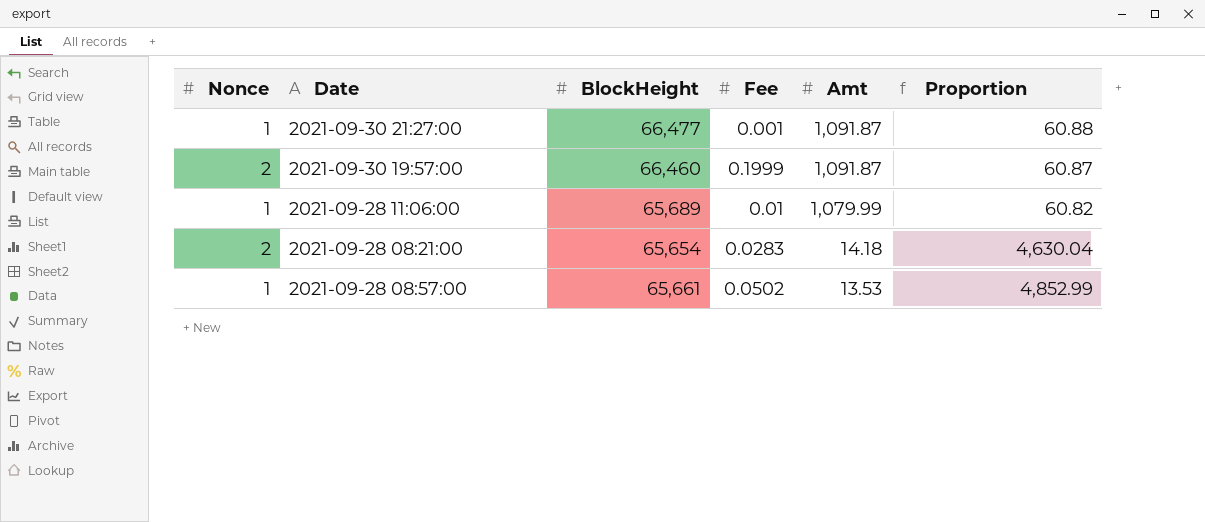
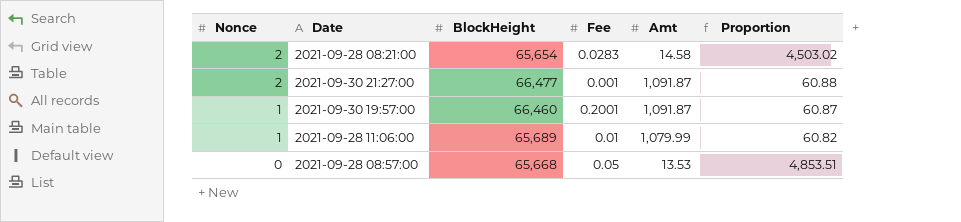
row order: Amt descending -> Nonce descending
2021-09-28 08:21:00 | Amt: 14.18 -> 14.58
2021-09-28 08:21:00 | Proportion: 4,630.04 -> 4,503.02
2021-09-30 21:27:00 | Nonce: 1 -> 2
2021-09-30 19:57:00 | Nonce: 2 -> 1
2021-09-30 19:57:00 | Fee: 0.1999 -> 0.2001
2021-09-28 08:57:00 | Nonce: 1 -> 0
2021-09-28 08:57:00 | BlockHeight: 65,661 -> 65,668
2021-09-28 08:57:00 | Fee: 0.0502 -> 0.05
2021-09-28 08:57:00 | Proportion: 4,852.99 -> 4,853.51

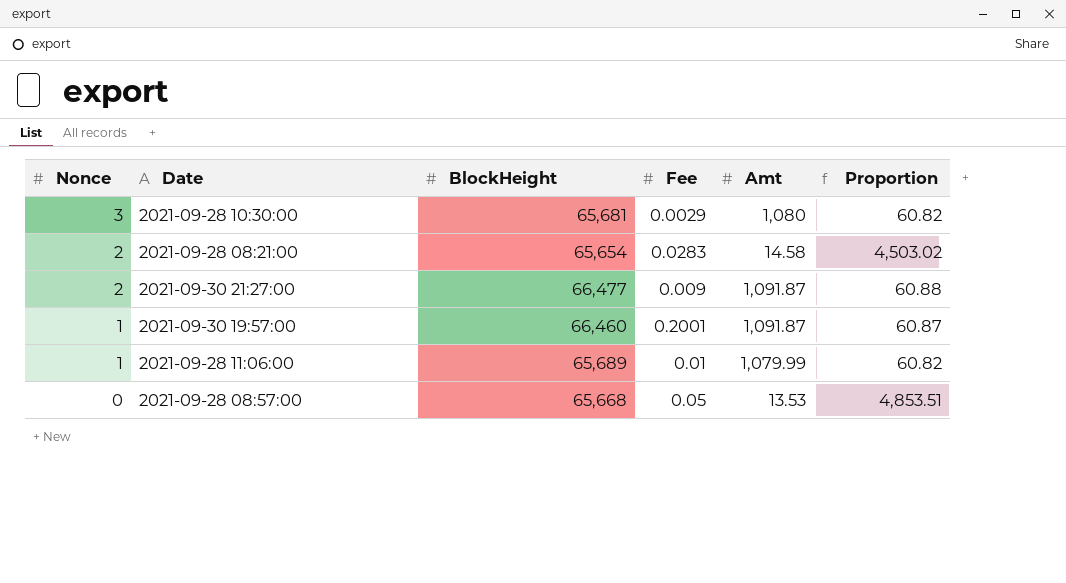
row 2021-09-28 10:30:00: none -> 3 | 65,681 | 0.0029 | 1,080 | 60.82
2021-09-30 21:27:00 | Fee: 0.001 -> 0.009

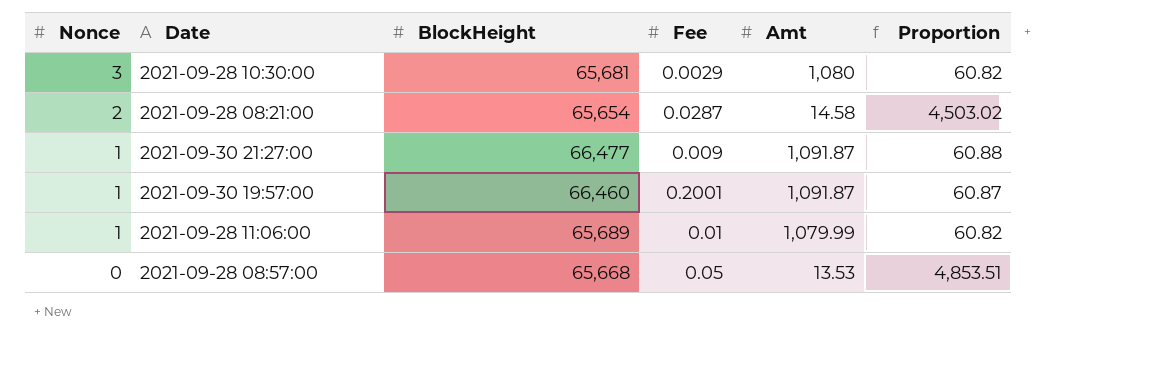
2021-09-28 08:21:00 | Fee: 0.0283 -> 0.0287
2021-09-30 21:27:00 | Nonce: 2 -> 1

